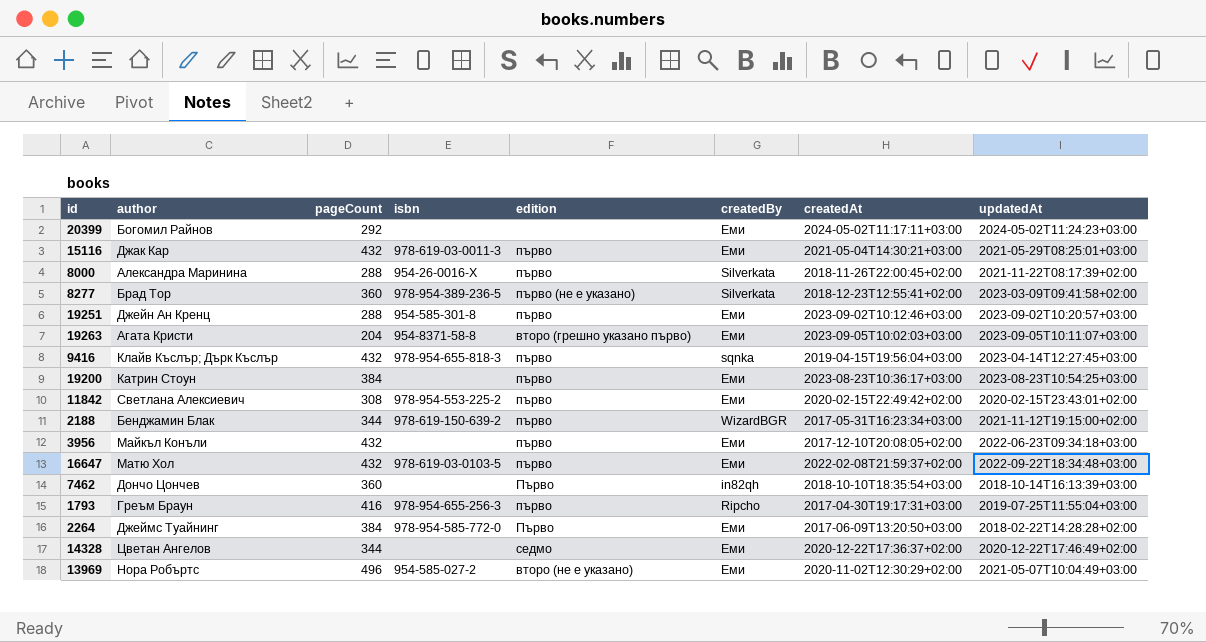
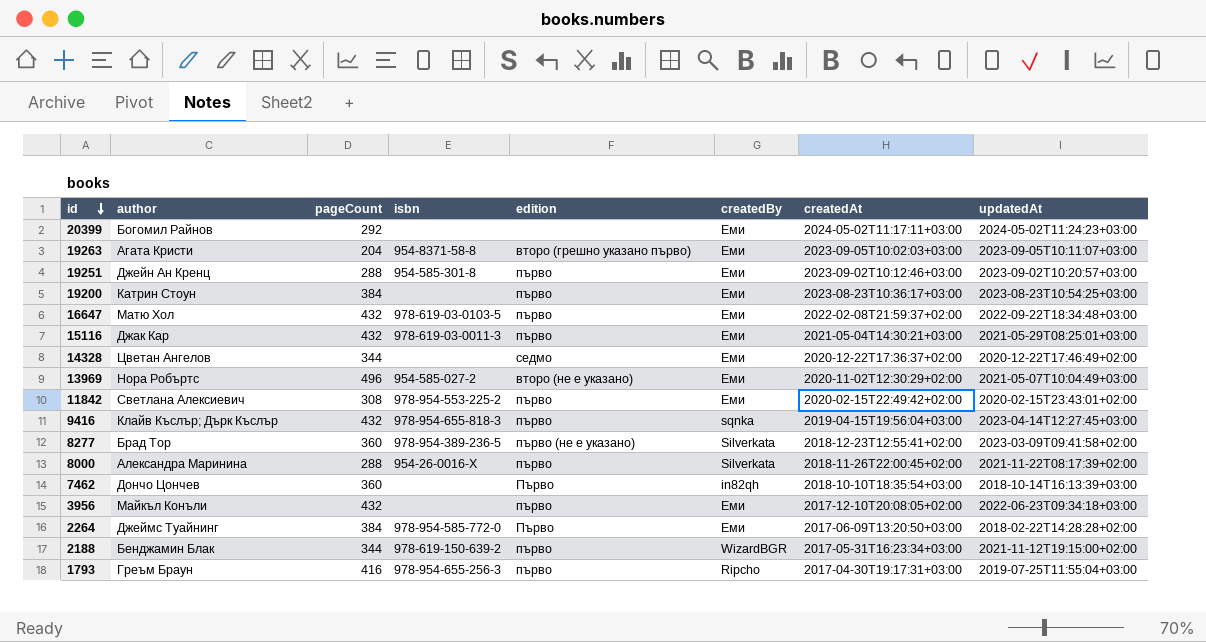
row order: none -> id descending

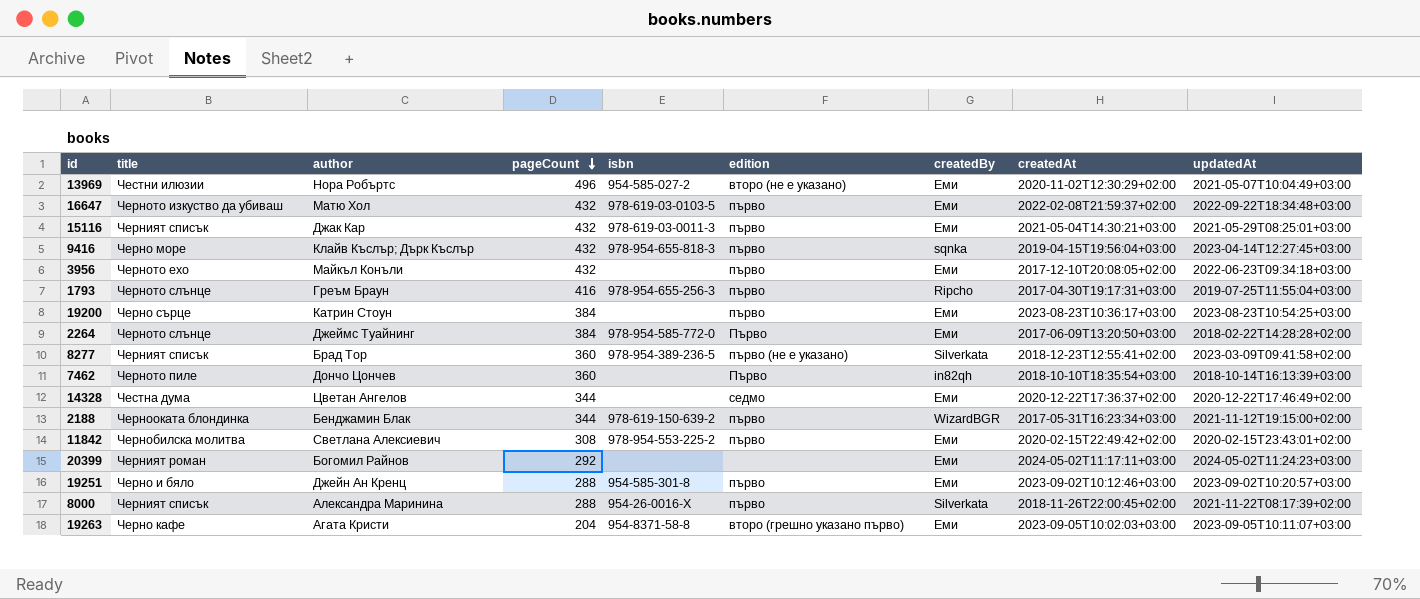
row order: id descending -> pageCount descending
column title | position: none -> 2

